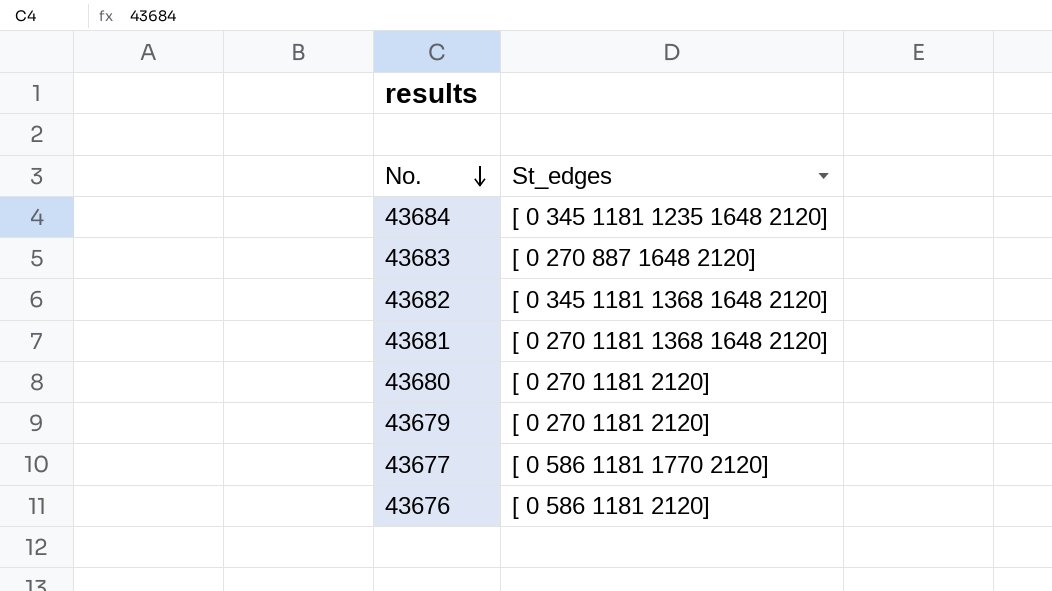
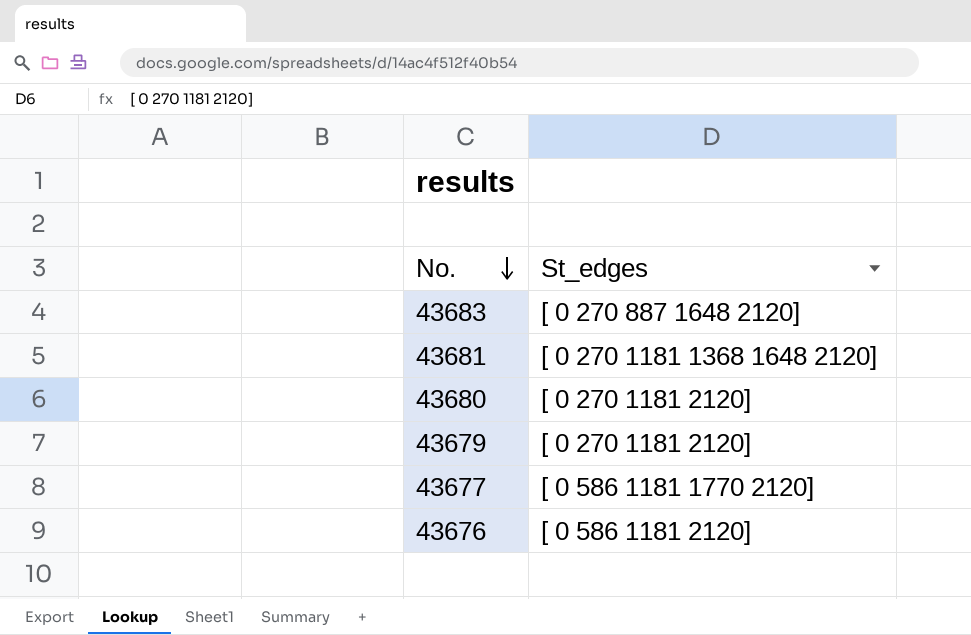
row 43684: [ 0 345 1181 1235 1648 2120] -> none
row 43682: [ 0 345 1181 1368 1648 2120] -> none

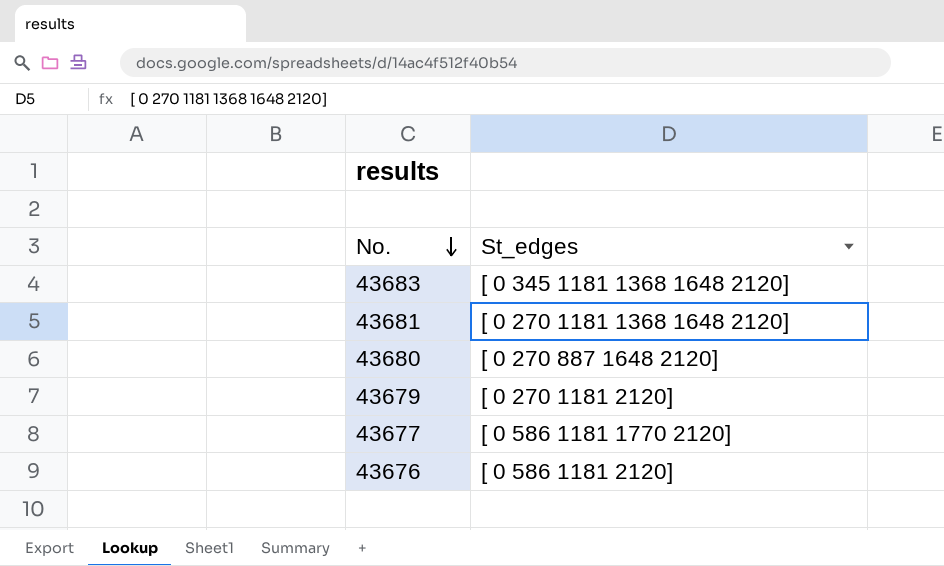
43683 | St_edges: [ 0 270 887 1648 2120] -> [ 0 345 1181 1368 1648 2120]
43680 | St_edges: [ 0 270 1181 2120] -> [ 0 270 887 1648 2120]

